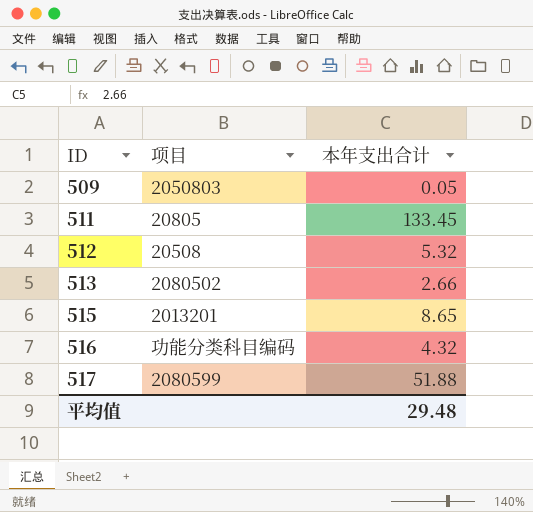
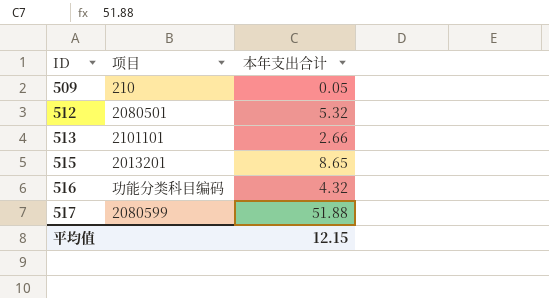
row 511: 20805 | 133.45 -> none
509 | 项目: 2050803 -> 210
512 | 项目: 20508 -> 2080501
513 | 项目: 2080502 -> 2101101
平均值 | 本年支出合计: 29.48 -> 12.15

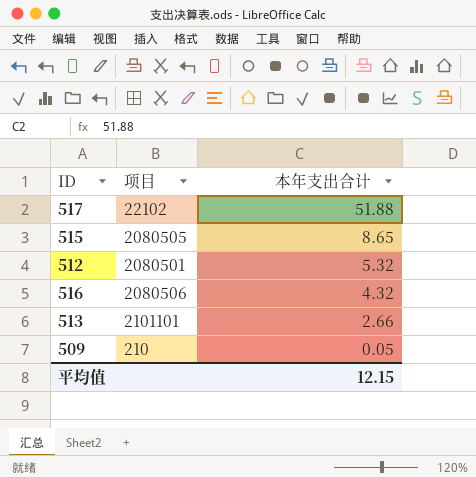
row order: ID ascending -> 本年支出合计 descending
517 | 项目: 2080599 -> 22102
515 | 项目: 2013201 -> 2080505
516 | 项目: 功能分类科目编码 -> 2080506

